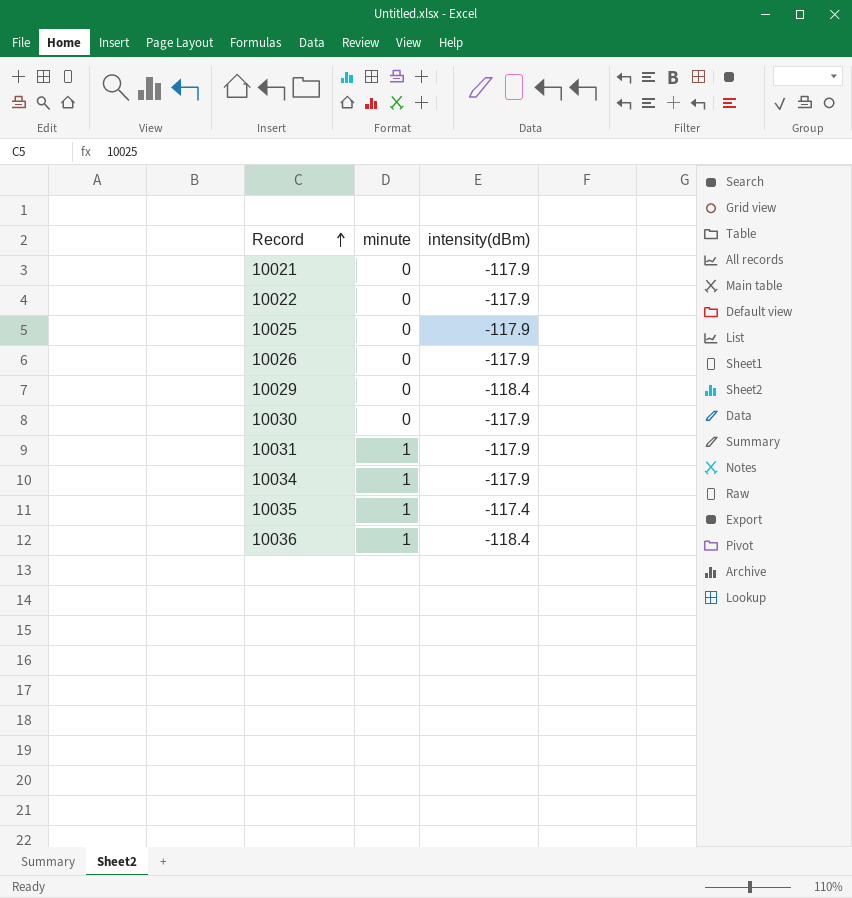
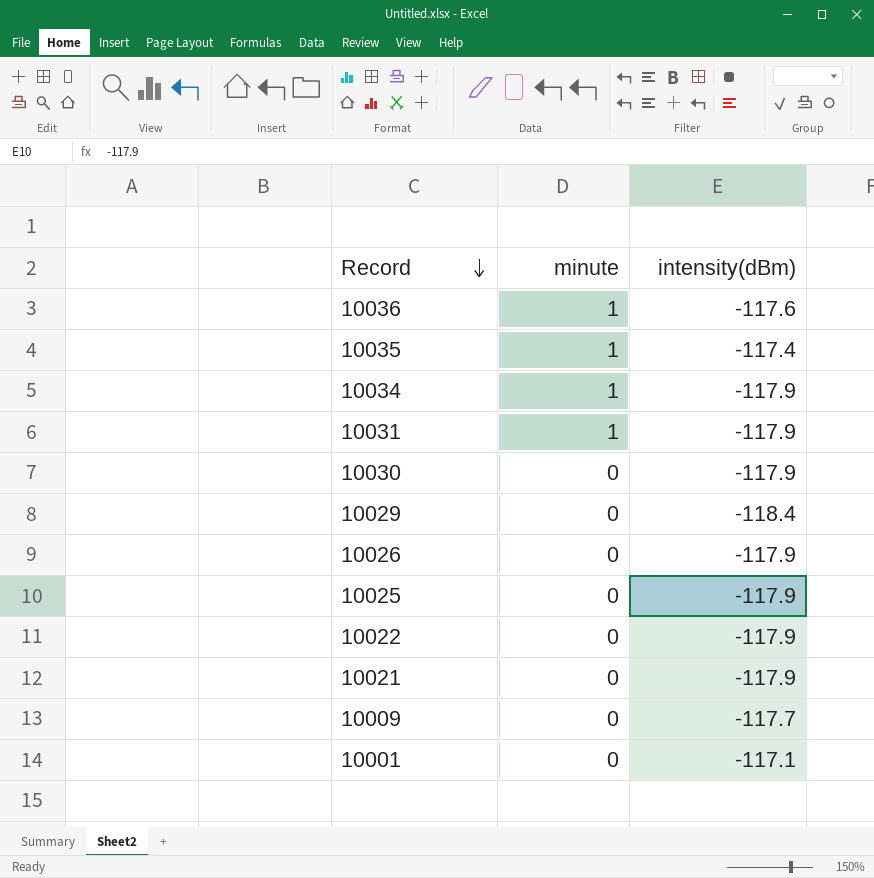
row order: Record ascending -> Record descending
10036 | intensity(dBm): -118.4 -> -117.6
row 10009: none -> 0 | -117.7
row 10001: none -> 0 | -117.1

